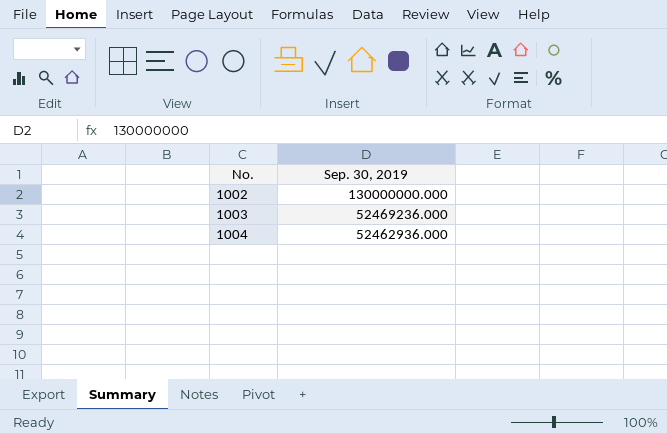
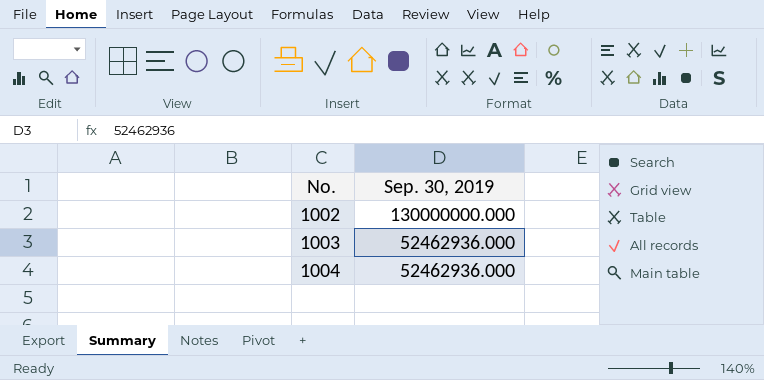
1003 | Sep. 30, 2019: 52469236.000 -> 52462936.000

